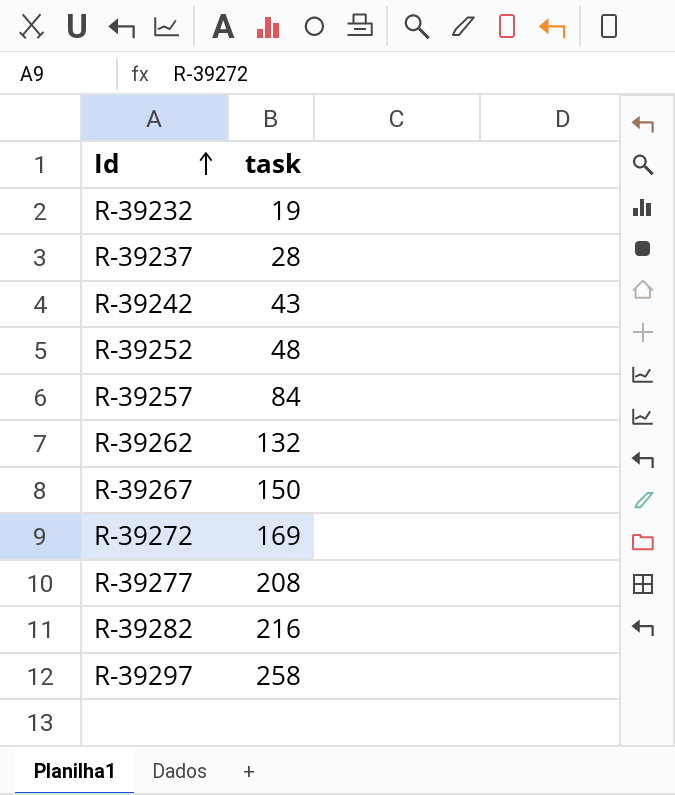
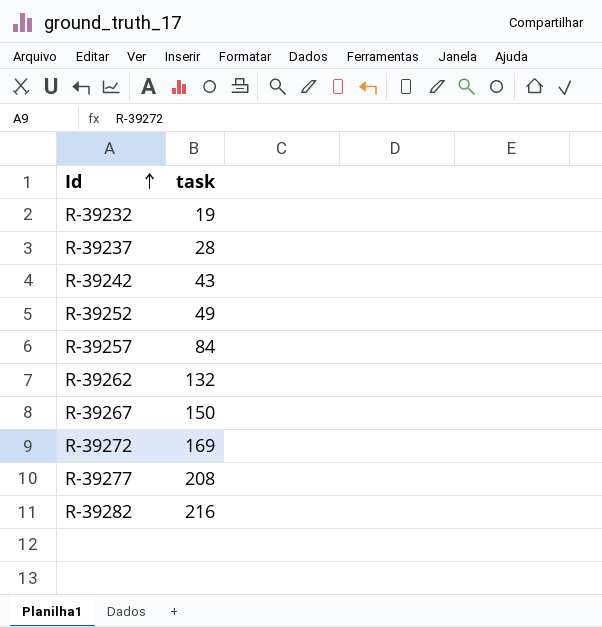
row R-39297: 258 -> none
R-39252 | task: 48 -> 49

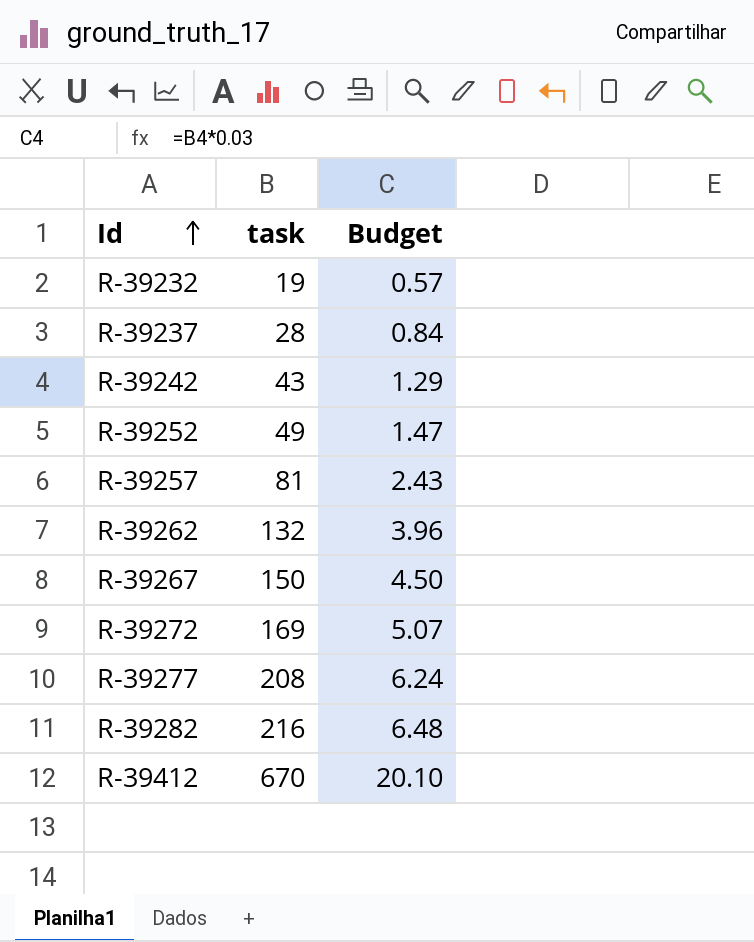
column Budget | formula: none -> [task] * 0.03
R-39257 | task: 84 -> 81
row R-39412: none -> 670 | 20.10

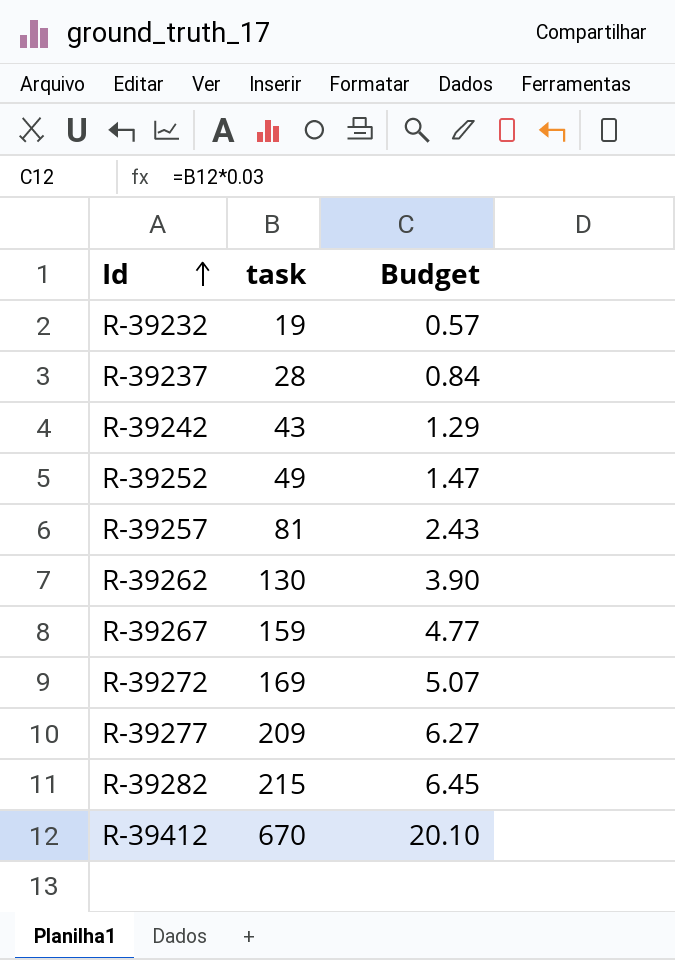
R-39262 | task: 132 -> 130
R-39262 | Budget: 3.96 -> 3.90
R-39267 | task: 150 -> 159
R-39267 | Budget: 4.50 -> 4.77
R-39277 | task: 208 -> 209
R-39277 | Budget: 6.24 -> 6.27
R-39282 | task: 216 -> 215
R-39282 | Budget: 6.48 -> 6.45

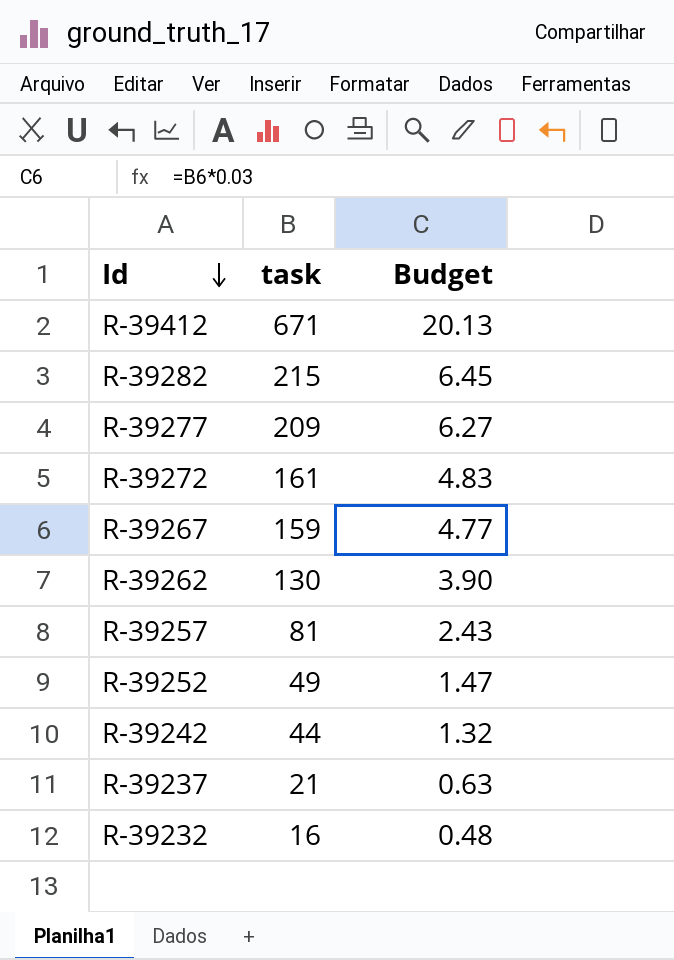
row order: Id ascending -> Id descending
R-39412 | task: 670 -> 671
R-39412 | Budget: 20.10 -> 20.13
R-39272 | task: 169 -> 161
R-39272 | Budget: 5.07 -> 4.83
R-39242 | task: 43 -> 44
R-39242 | Budget: 1.29 -> 1.32
R-39237 | task: 28 -> 21
R-39237 | Budget: 0.84 -> 0.63
R-39232 | task: 19 -> 16
R-39232 | Budget: 0.57 -> 0.48

